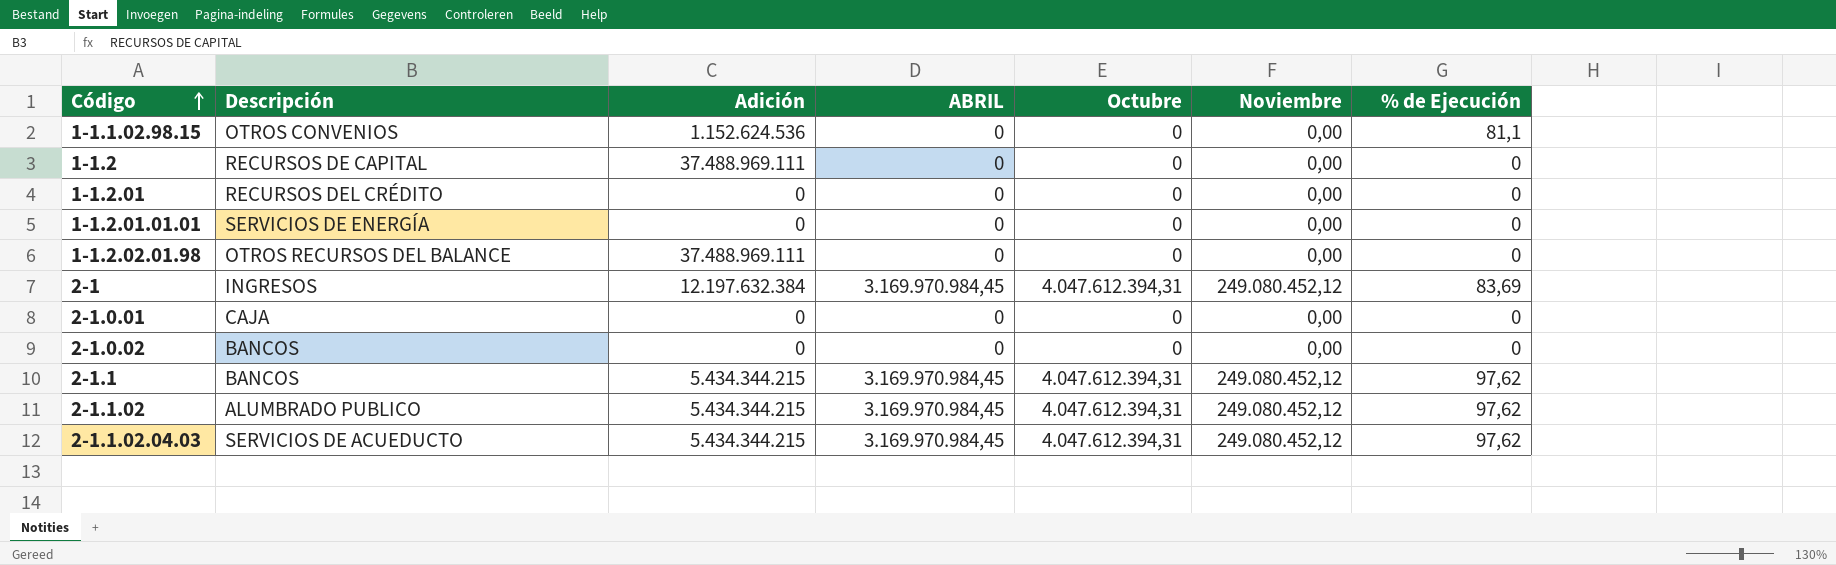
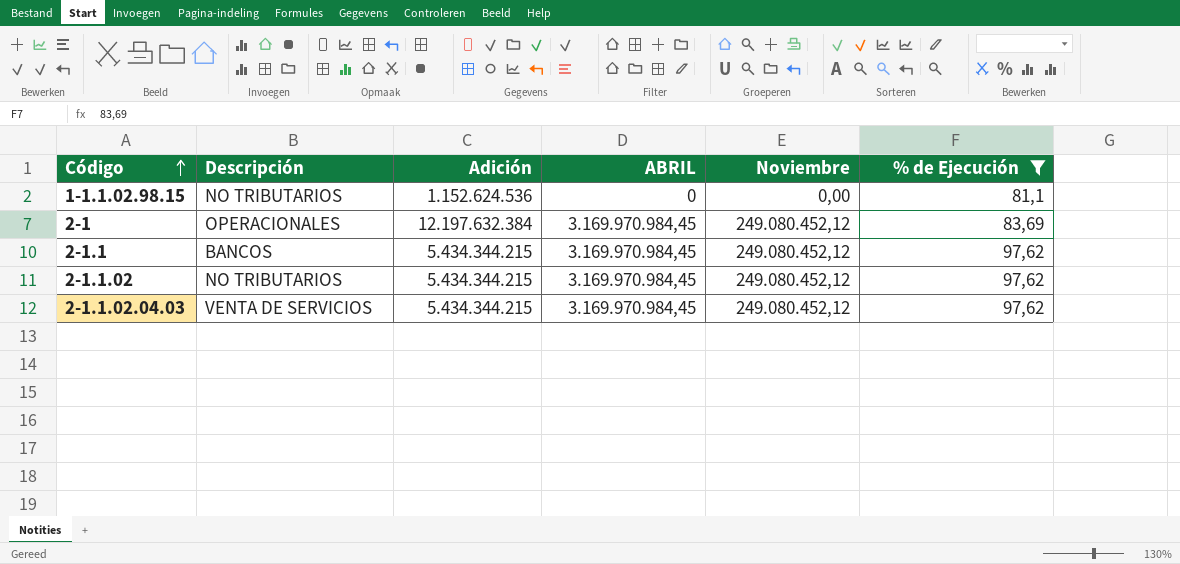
filter: none -> % de Ejecución != 0
column Octubre | position: 5 -> none
1-1.1.02.98.15 | Descripción: OTROS CONVENIOS -> NO TRIBUTARIOS
2-1 | Descripción: INGRESOS -> OPERACIONALES
2-1.1.02 | Descripción: ALUMBRADO PUBLICO -> NO TRIBUTARIOS
2-1.1.02.04.03 | Descripción: SERVICIOS DE ACUEDUCTO -> VENTA DE SERVICIOS

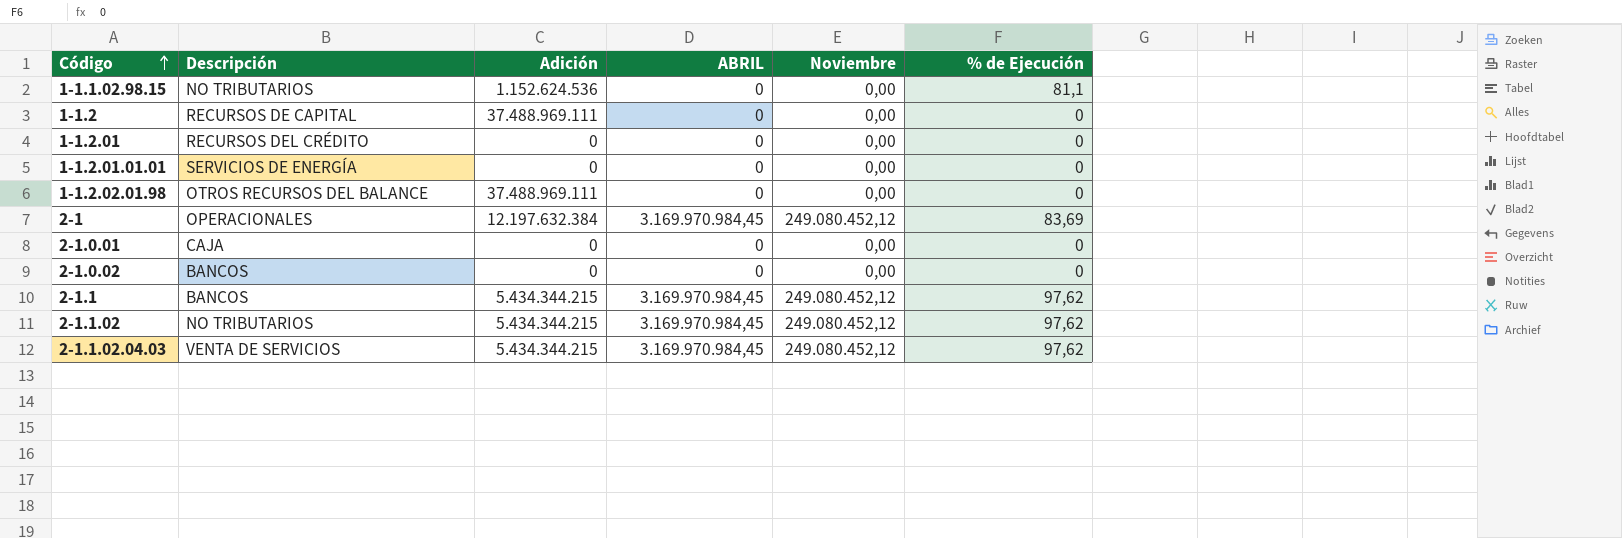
filter: % de Ejecución != 0 -> none

